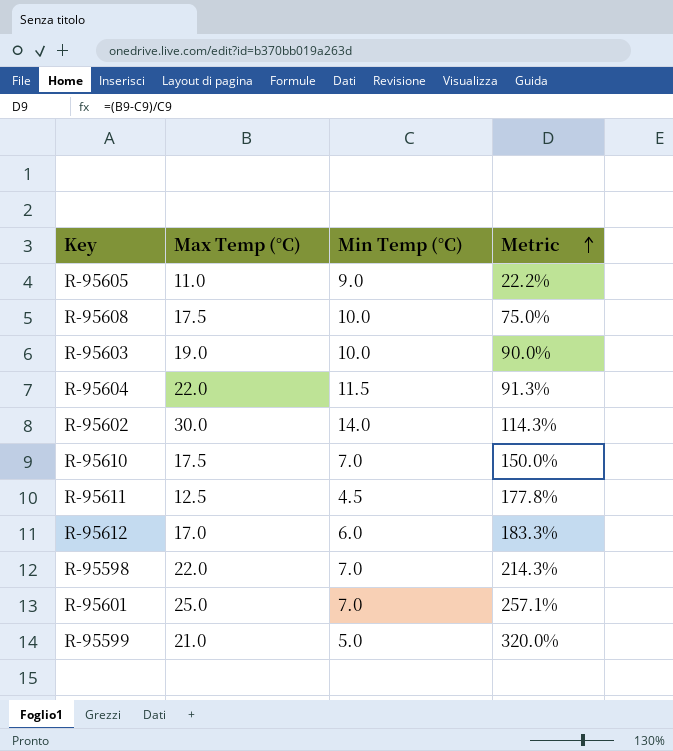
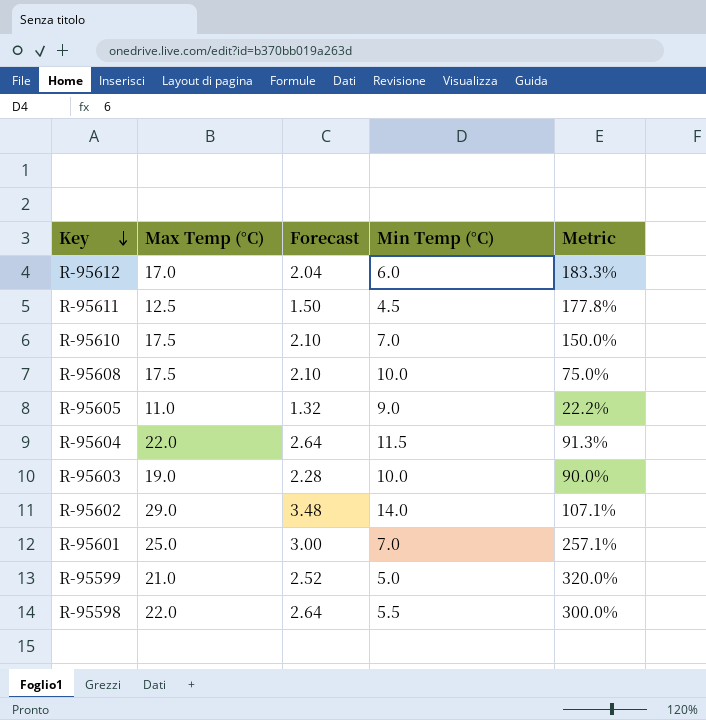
row order: Metric ascending -> Key descending
column Forecast | formula: none -> [Max Temp (°C)] * 0.12
R-95602 | Max Temp (°C): 30.0 -> 29.0
R-95602 | Metric: 114.3% -> 107.1%
R-95598 | Min Temp (°C): 7.0 -> 5.5
R-95598 | Metric: 214.3% -> 300.0%

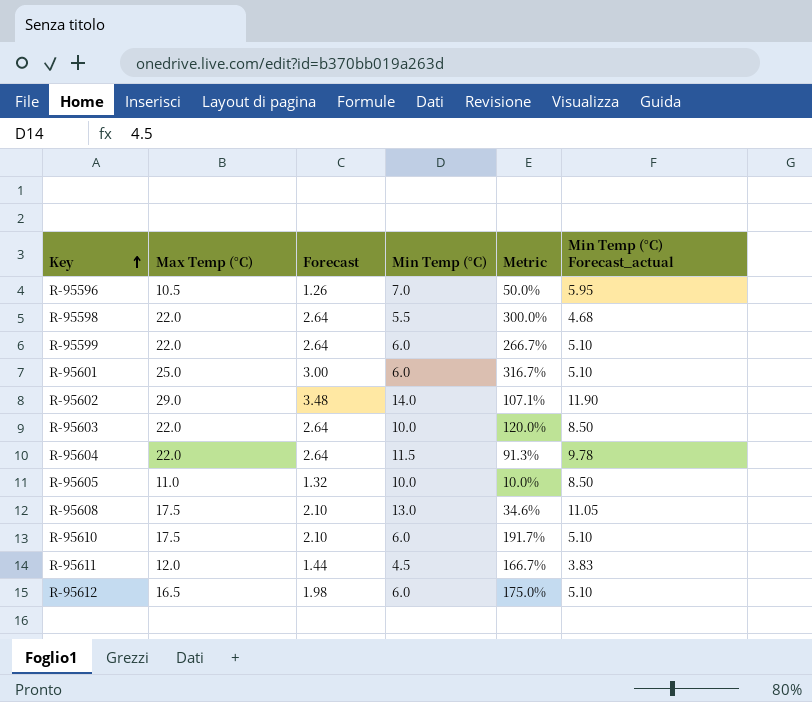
row order: Key descending -> Key ascending
column Min Temp (°C) Forecast_actual | formula: none -> [Min Temp (°C)] * 0.85
row R-95596: none -> 10.5 | 1.26 | 7.0 | 50.0% | 5.95
R-95599 | Max Temp (°C): 21.0 -> 22.0
R-95599 | Forecast: 2.52 -> 2.64
R-95599 | Min Temp (°C): 5.0 -> 6.0
R-95599 | Metric: 320.0% -> 266.7%
R-95601 | Min Temp (°C): 7.0 -> 6.0
R-95601 | Metric: 257.1% -> 316.7%
R-95603 | Max Temp (°C): 19.0 -> 22.0
R-95603 | Forecast: 2.28 -> 2.64
R-95603 | Metric: 90.0% -> 120.0%
R-95605 | Min Temp (°C): 9.0 -> 10.0
R-95605 | Metric: 22.2% -> 10.0%
R-95608 | Min Temp (°C): 10.0 -> 13.0
R-95608 | Metric: 75.0% -> 34.6%
R-95610 | Min Temp (°C): 7.0 -> 6.0
R-95610 | Metric: 150.0% -> 191.7%
R-95611 | Max Temp (°C): 12.5 -> 12.0
R-95611 | Forecast: 1.50 -> 1.44
R-95611 | Metric: 177.8% -> 166.7%
R-95612 | Max Temp (°C): 17.0 -> 16.5
R-95612 | Forecast: 2.04 -> 1.98
R-95612 | Metric: 183.3% -> 175.0%

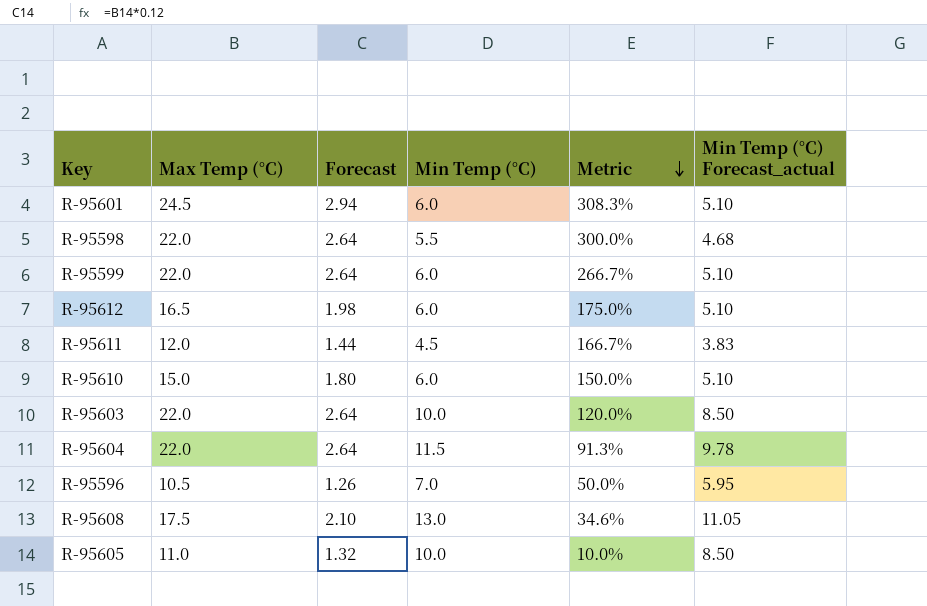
row order: Key ascending -> Metric descending
row R-95602: 29.0 | 3.48 | 14.0 | 107.1% | 11.90 -> none
R-95601 | Max Temp (°C): 25.0 -> 24.5
R-95601 | Forecast: 3.00 -> 2.94
R-95601 | Metric: 316.7% -> 308.3%
R-95610 | Max Temp (°C): 17.5 -> 15.0
R-95610 | Forecast: 2.10 -> 1.80
R-95610 | Metric: 191.7% -> 150.0%

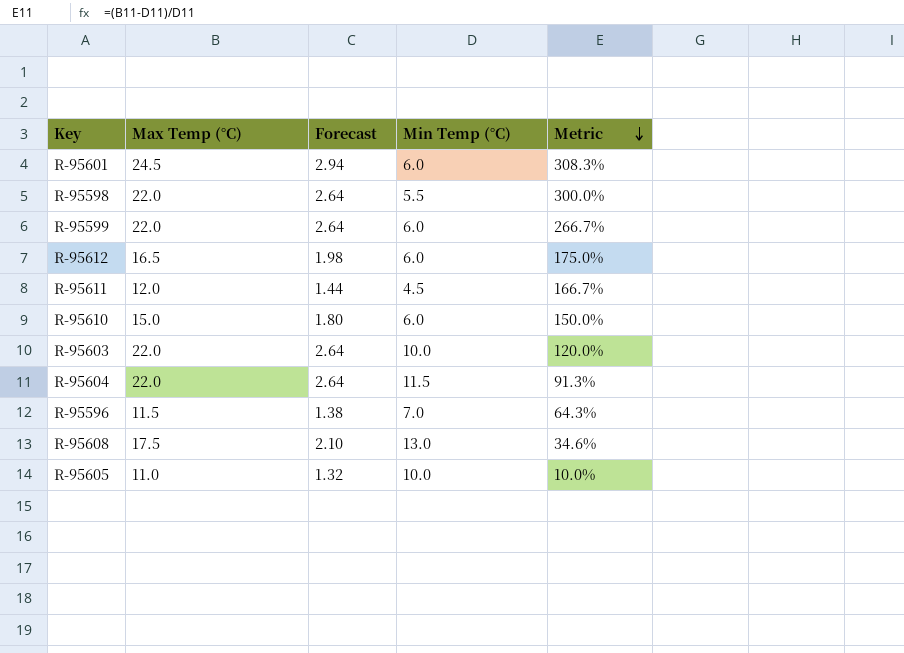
column Min Temp (°C) Forecast_actual | formula: [Min Temp (°C)] * 0.85 -> none
R-95596 | Max Temp (°C): 10.5 -> 11.5
R-95596 | Forecast: 1.26 -> 1.38
R-95596 | Metric: 50.0% -> 64.3%

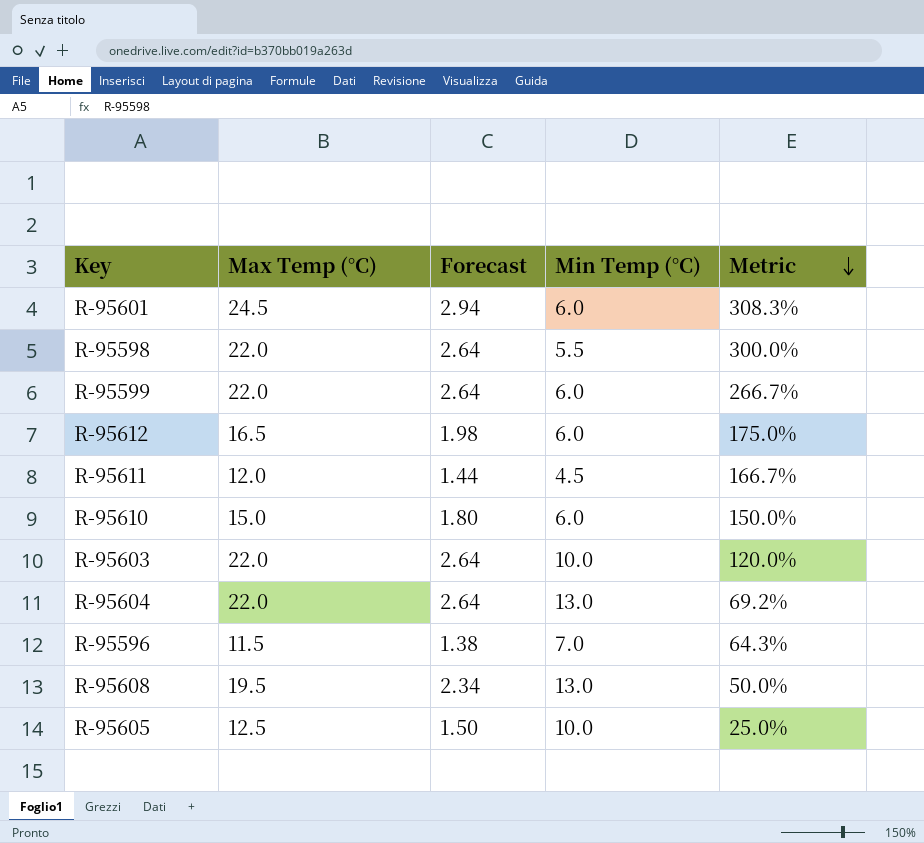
R-95604 | Min Temp (°C): 11.5 -> 13.0
R-95604 | Metric: 91.3% -> 69.2%
R-95608 | Max Temp (°C): 17.5 -> 19.5
R-95608 | Forecast: 2.10 -> 2.34
R-95608 | Metric: 34.6% -> 50.0%
R-95605 | Max Temp (°C): 11.0 -> 12.5
R-95605 | Forecast: 1.32 -> 1.50
R-95605 | Metric: 10.0% -> 25.0%

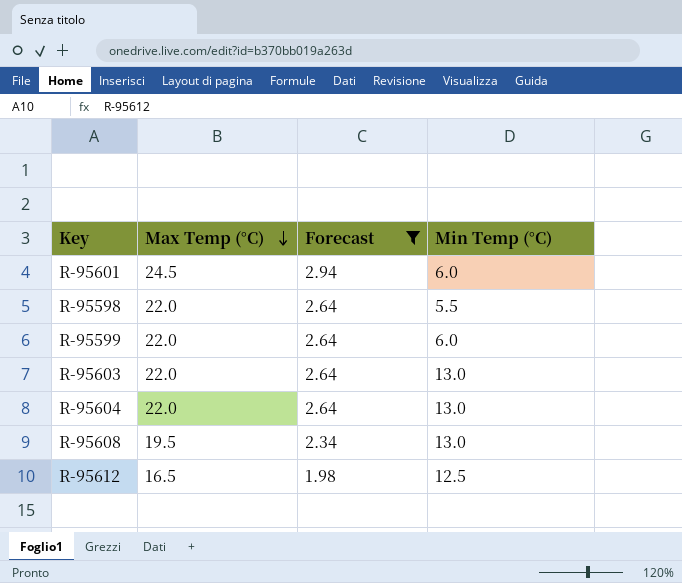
filter: none -> Forecast >= 1.98
row order: Metric descending -> Max Temp (°C) descending
column Metric | formula: ([Max Temp (°C)] - [Min Temp (°C)]) / [Min Temp (°C)] -> none
R-95603 | Min Temp (°C): 10.0 -> 13.0
R-95612 | Min Temp (°C): 6.0 -> 12.5

